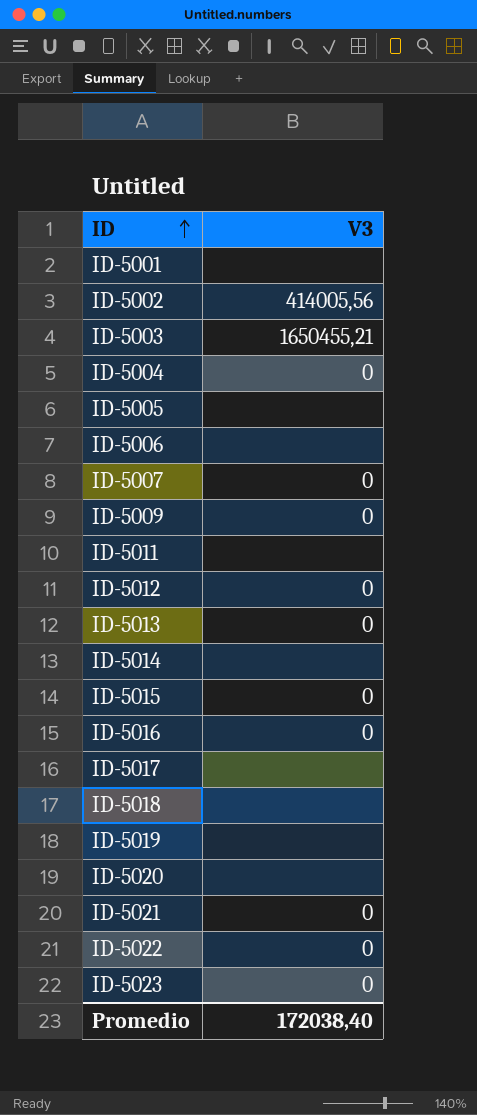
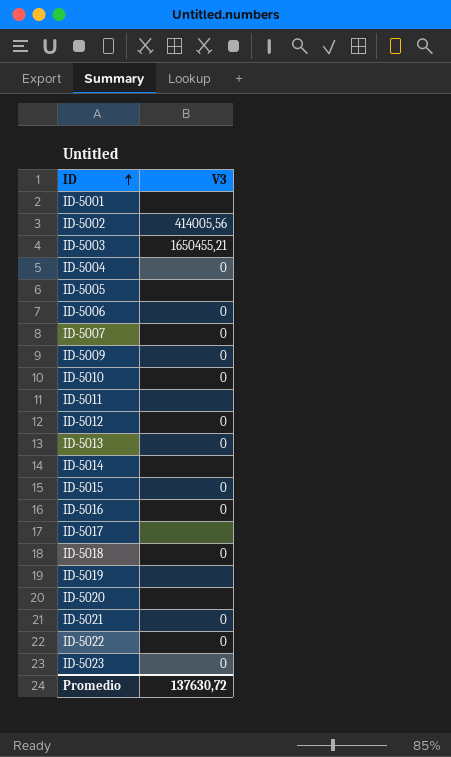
ID-5006 | V3: none -> 0
row ID-5010: none -> 0
ID-5018 | V3: none -> 0
Promedio | V3: 172038,40 -> 137630,72

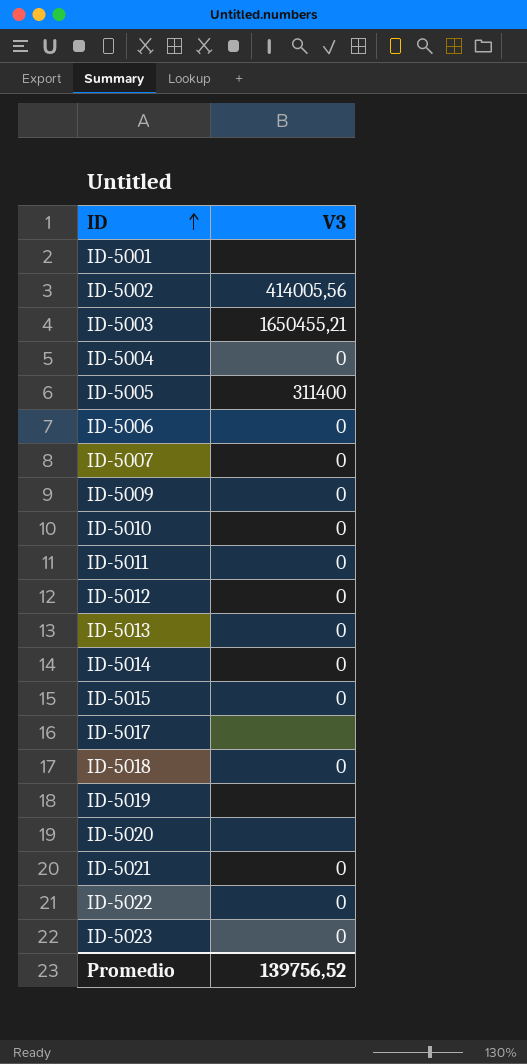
row ID-5016: 0 -> none
ID-5005 | V3: none -> 311400
ID-5011 | V3: none -> 0
ID-5014 | V3: none -> 0
Promedio | V3: 137630,72 -> 139756,52

